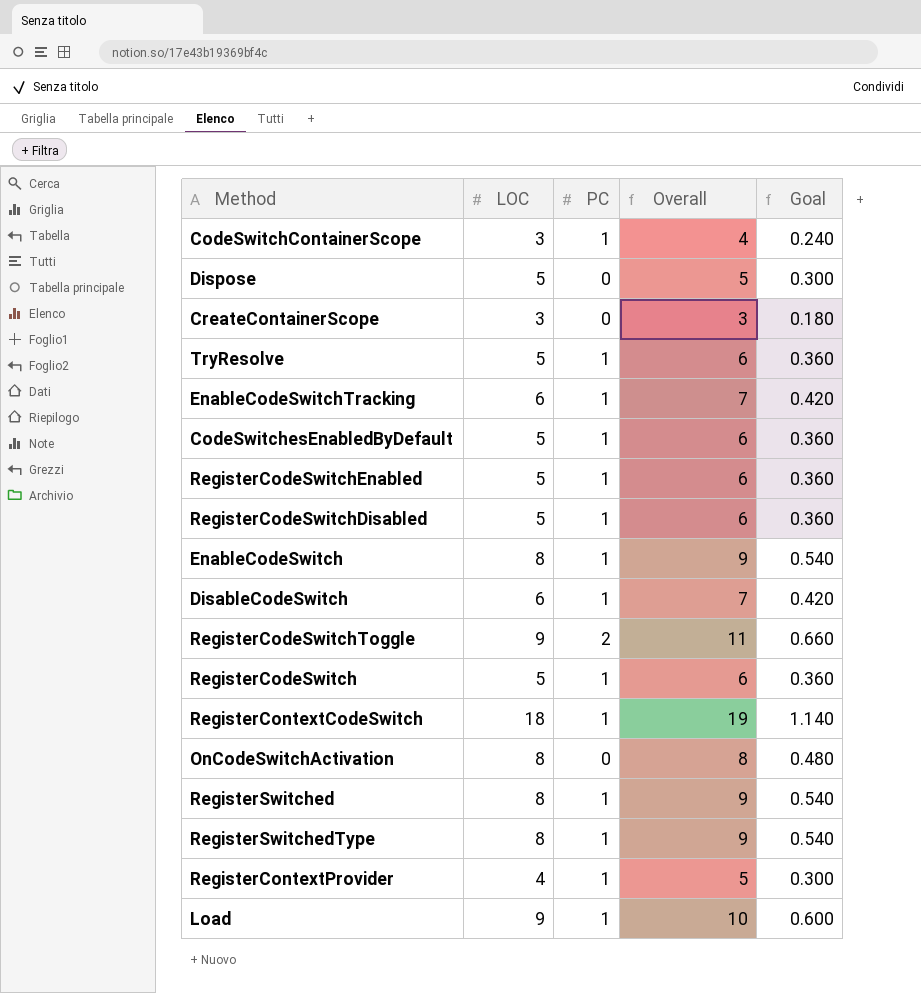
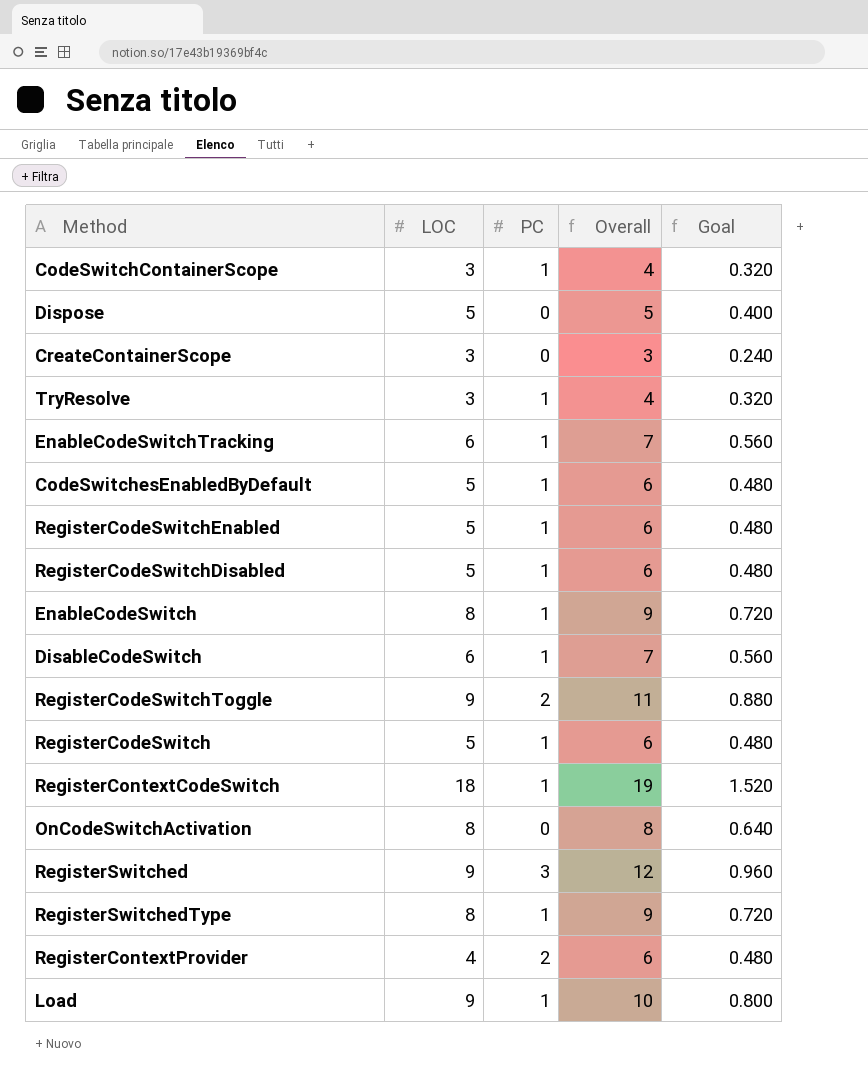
column Goal | formula: [Overall] * 0.06 -> [Overall] * 0.08
TryResolve | LOC: 5 -> 3
TryResolve | Overall: 6 -> 4
RegisterSwitched | LOC: 8 -> 9
RegisterSwitched | PC: 1 -> 3
RegisterSwitched | Overall: 9 -> 12
RegisterContextProvider | PC: 1 -> 2
RegisterContextProvider | Overall: 5 -> 6

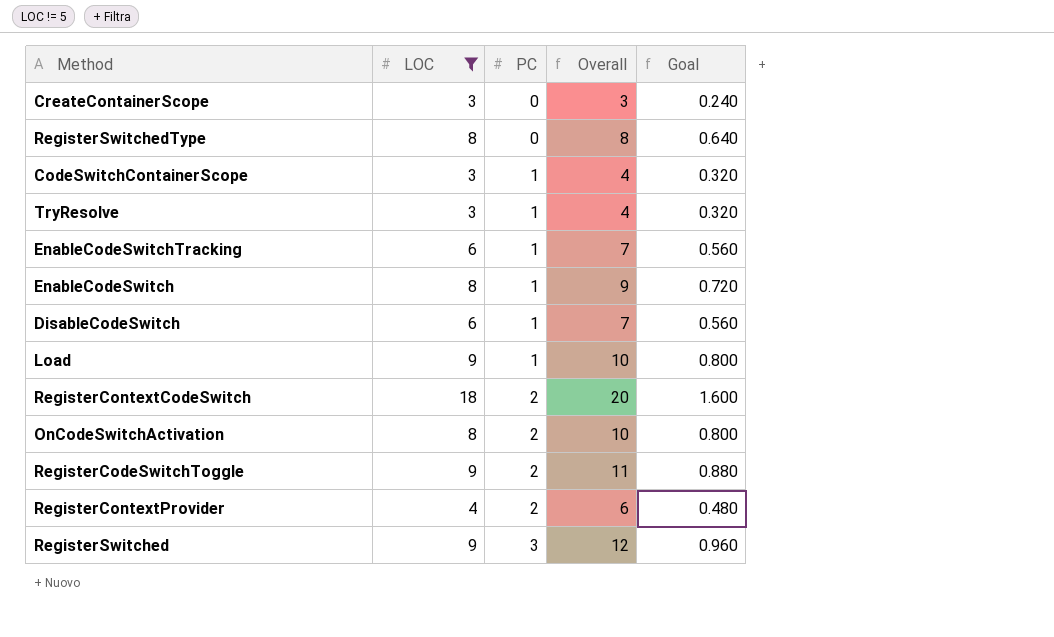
filter: none -> LOC != 5
row order: none -> PC ascending
RegisterSwitchedType | PC: 1 -> 0
RegisterSwitchedType | Overall: 9 -> 8
RegisterSwitchedType | Goal: 0.720 -> 0.640
RegisterContextCodeSwitch | PC: 1 -> 2
RegisterContextCodeSwitch | Overall: 19 -> 20
RegisterContextCodeSwitch | Goal: 1.520 -> 1.600
OnCodeSwitchActivation | PC: 0 -> 2
OnCodeSwitchActivation | Overall: 8 -> 10
OnCodeSwitchActivation | Goal: 0.640 -> 0.800

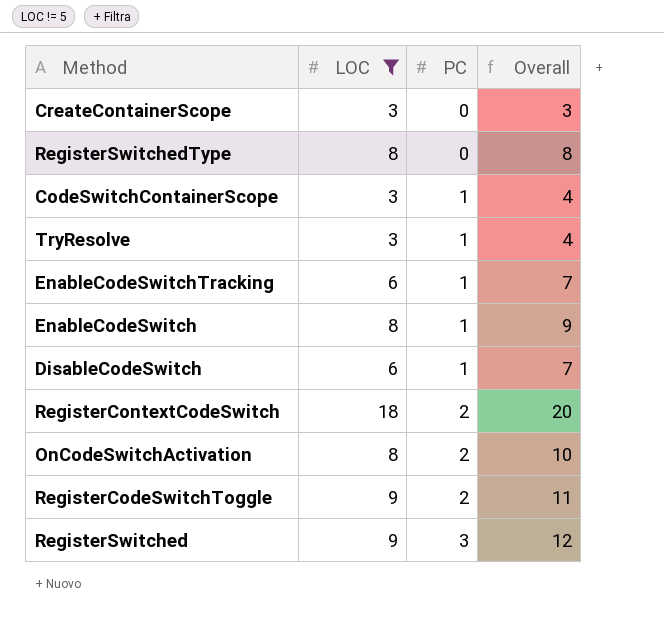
column Goal | formula: [Overall] * 0.08 -> none
row Load: 9 | 1 | 10 | 0.800 -> none
row RegisterContextProvider: 4 | 2 | 6 | 0.480 -> none

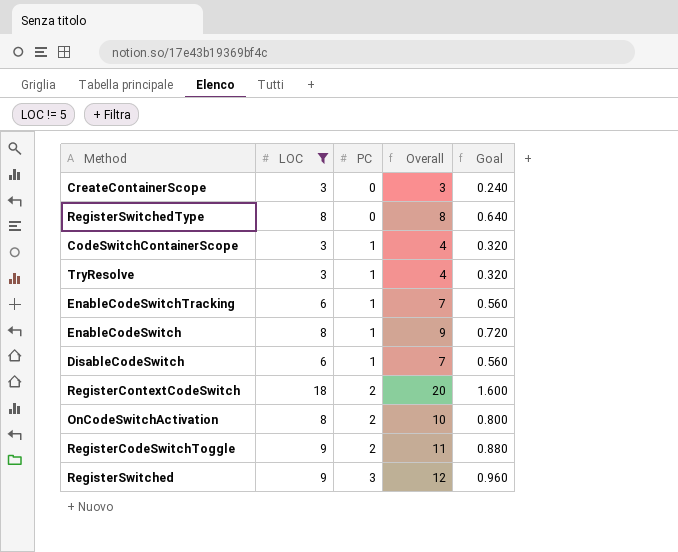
column Goal | formula: none -> [Overall] * 0.08

